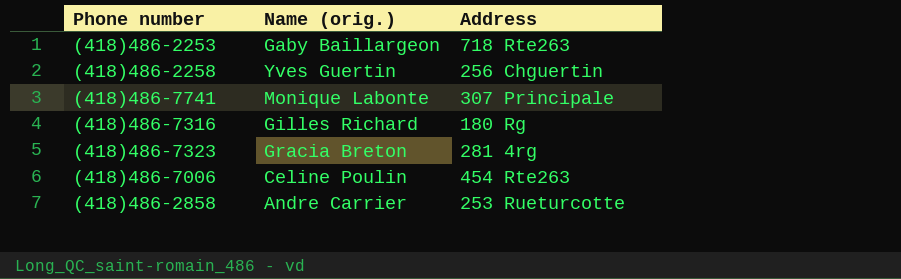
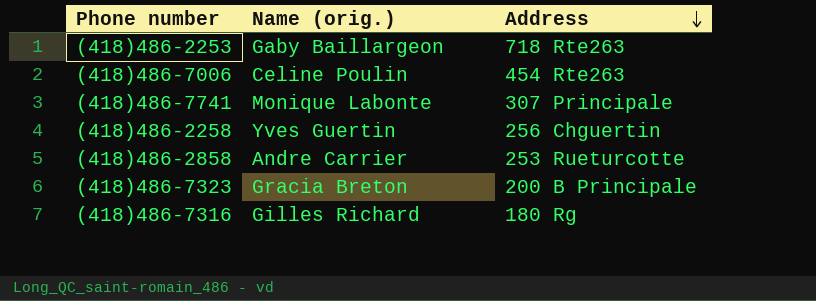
row order: none -> Address descending
(418)486-7323 | Address: 281 4rg -> 200 B Principale

